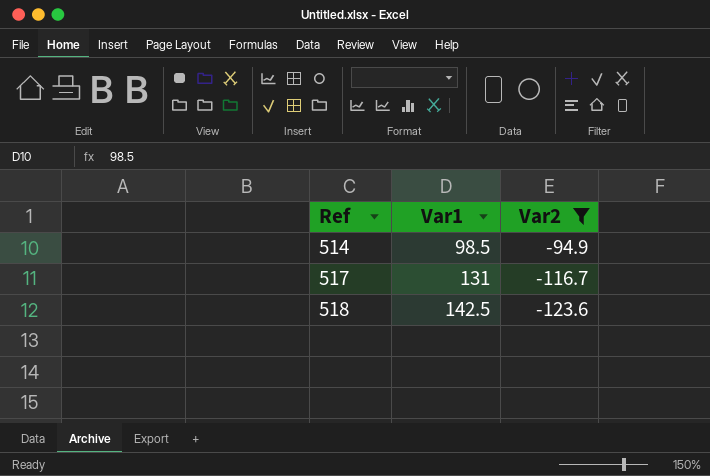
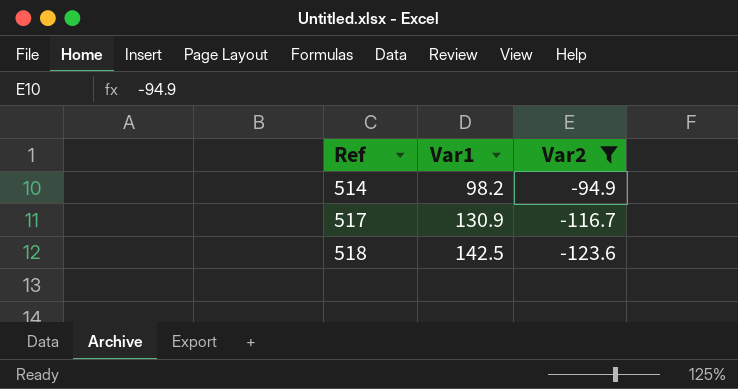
514 | Var1: 98.5 -> 98.2
517 | Var1: 131 -> 130.9

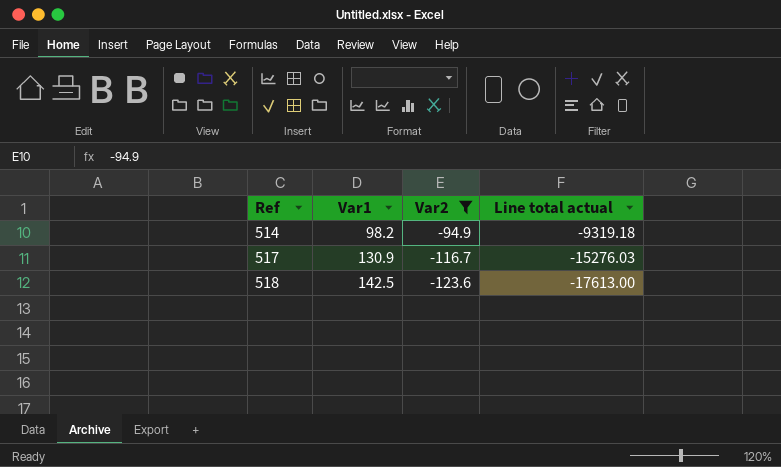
column Line total actual | formula: none -> [Var1] * [Var2]

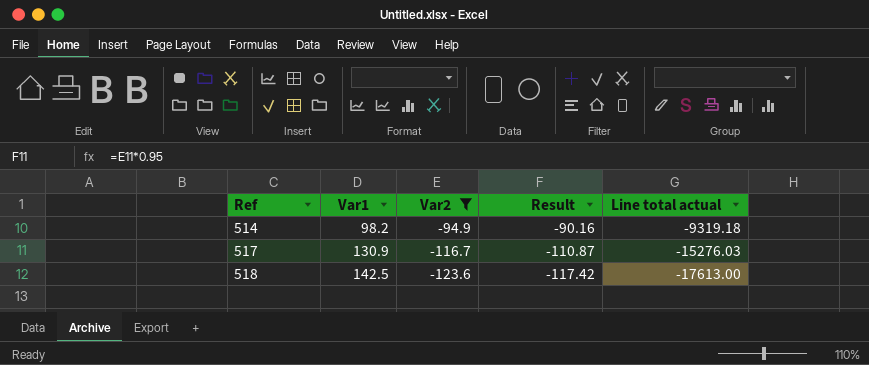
column Result | formula: none -> [Var2] * 0.95

